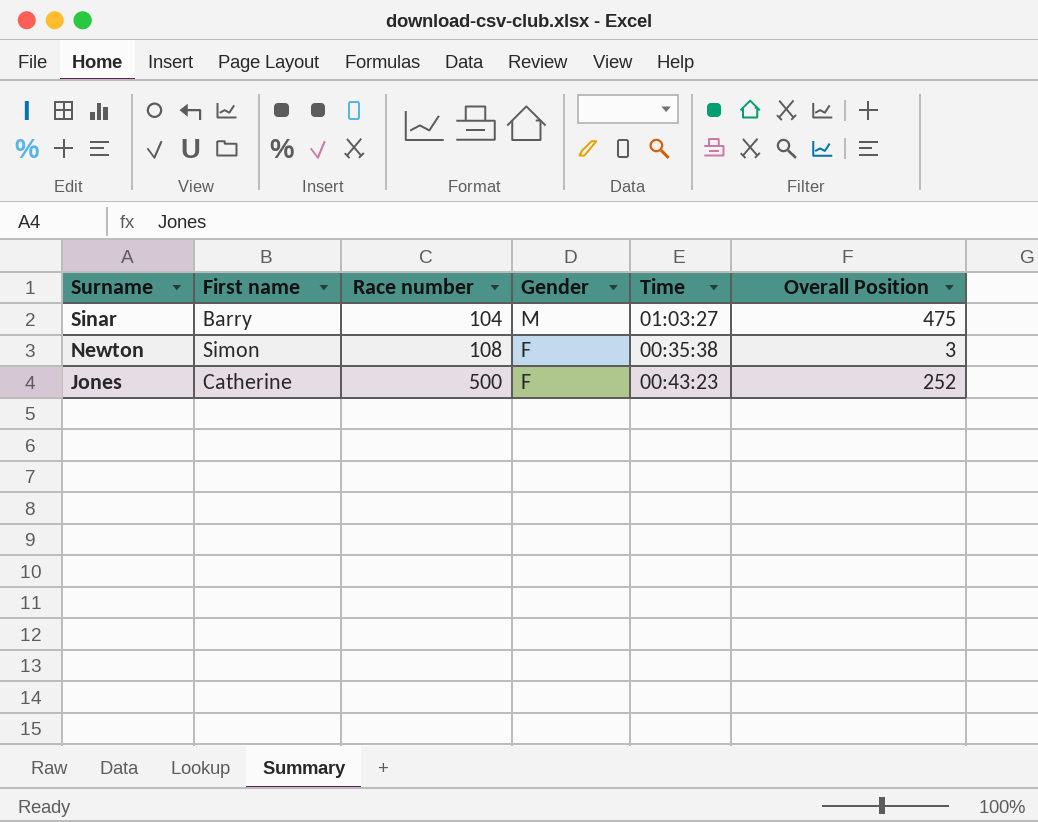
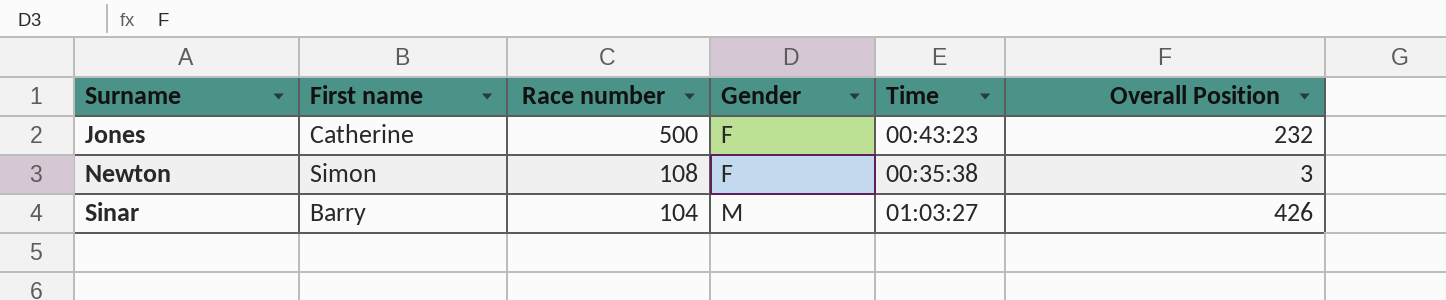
row order: Surname descending -> Surname ascending
Jones | Overall Position: 252 -> 232
Sinar | Overall Position: 475 -> 426

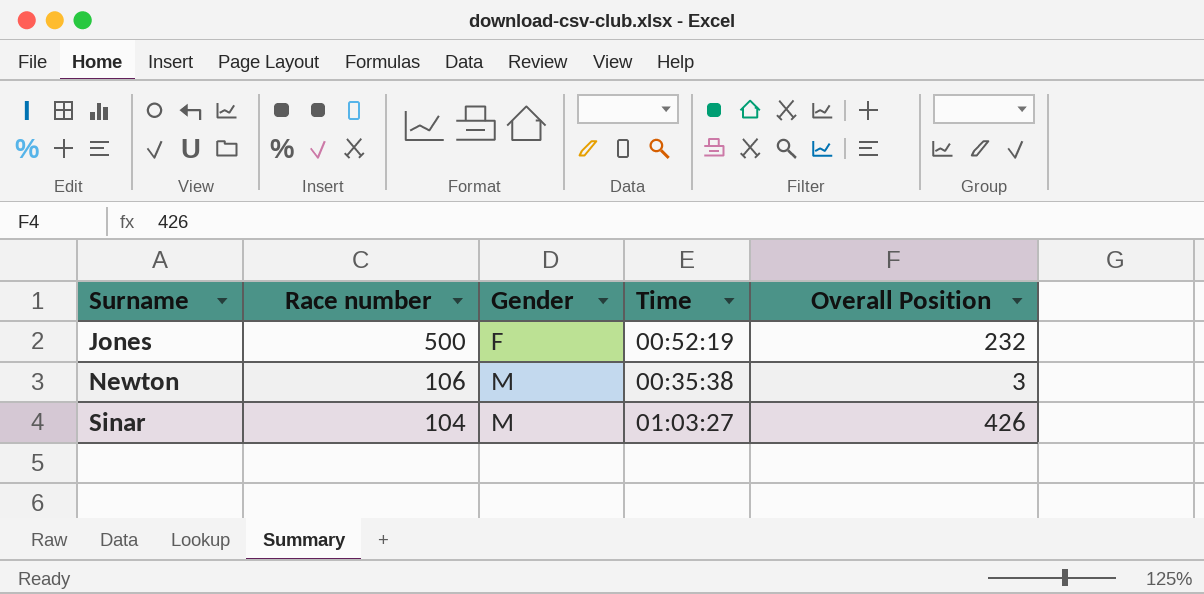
column First name | position: 2 -> none
Jones | Time: 00:43:23 -> 00:52:19
Newton | Race number: 108 -> 106
Newton | Gender: F -> M

